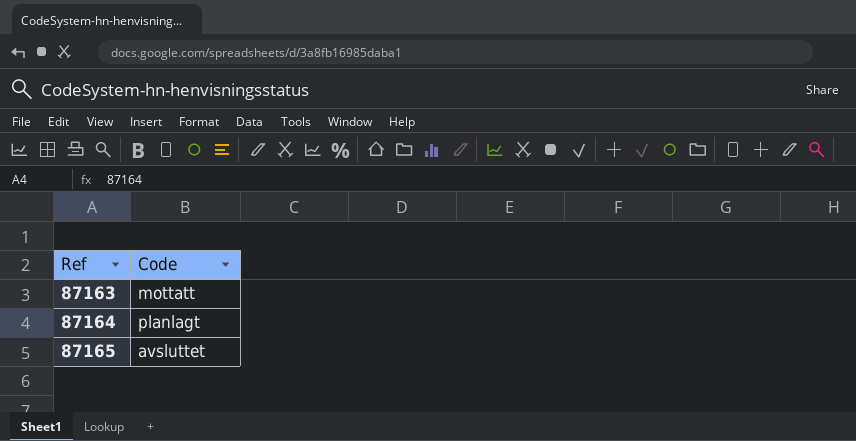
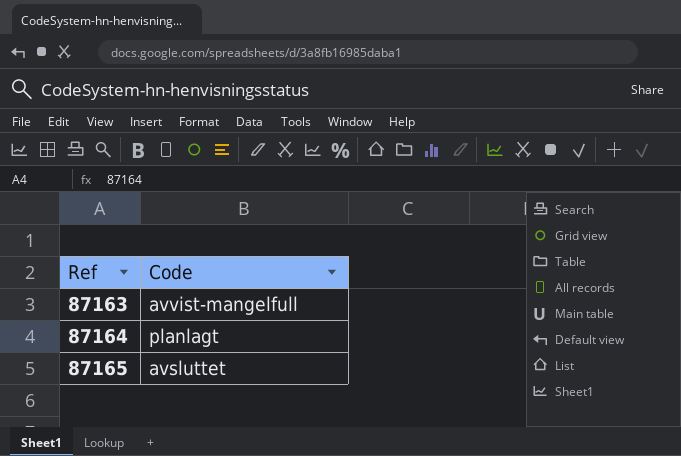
87163 | Code: mottatt -> avvist-mangelfull

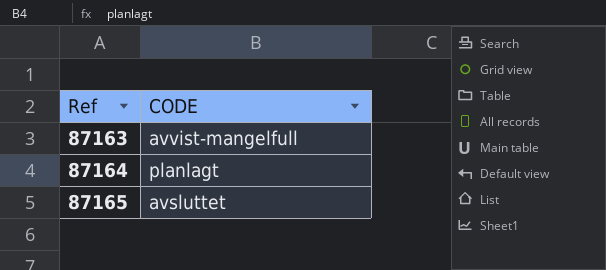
column name: Code -> CODE

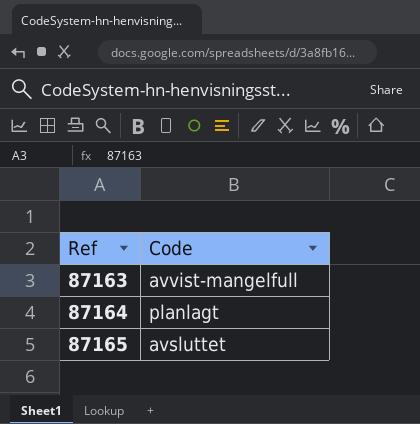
column name: CODE -> Code

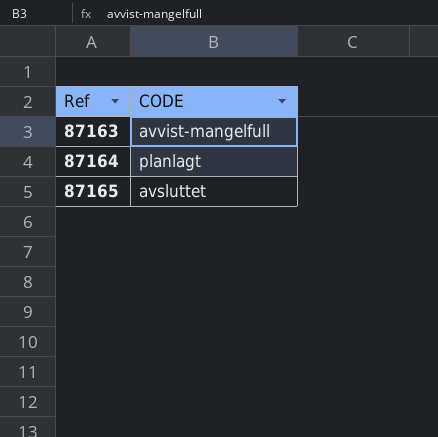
column name: Code -> CODE

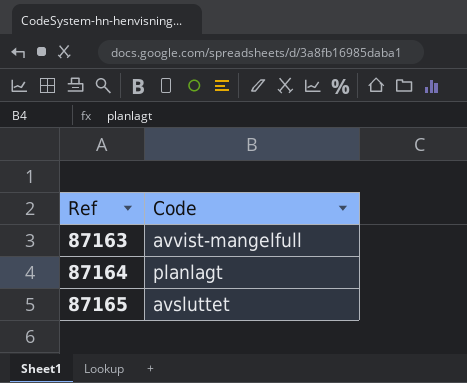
column name: CODE -> Code

